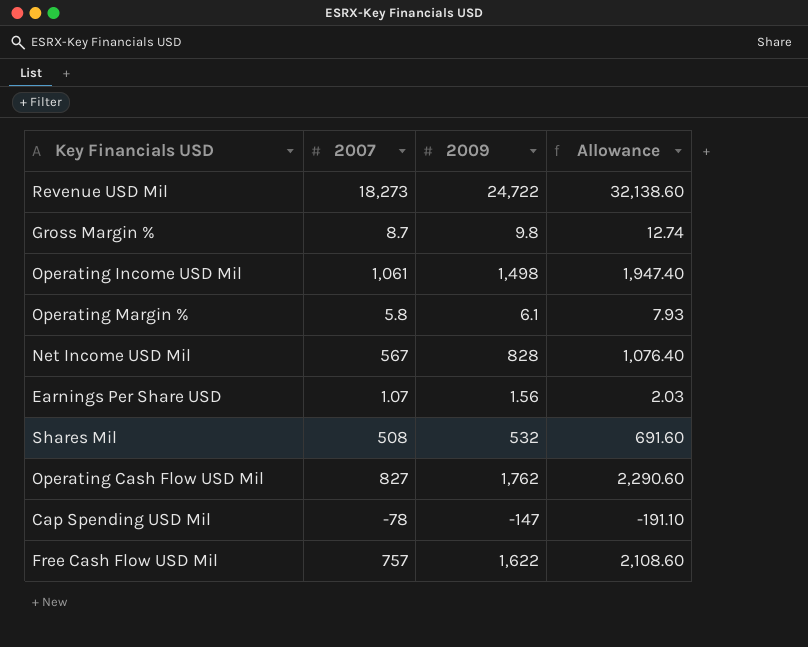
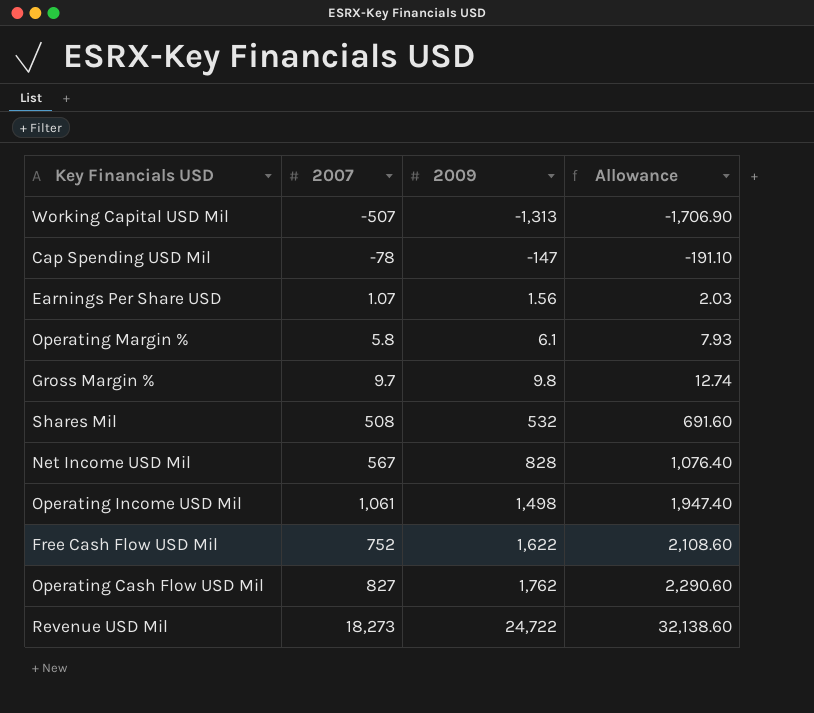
row order: none -> 2009 ascending
row Working Capital USD Mil: none -> -507 | -1,313 | -1,706.90
Gross Margin % | 2007: 8.7 -> 9.7
Free Cash Flow USD Mil | 2007: 757 -> 752

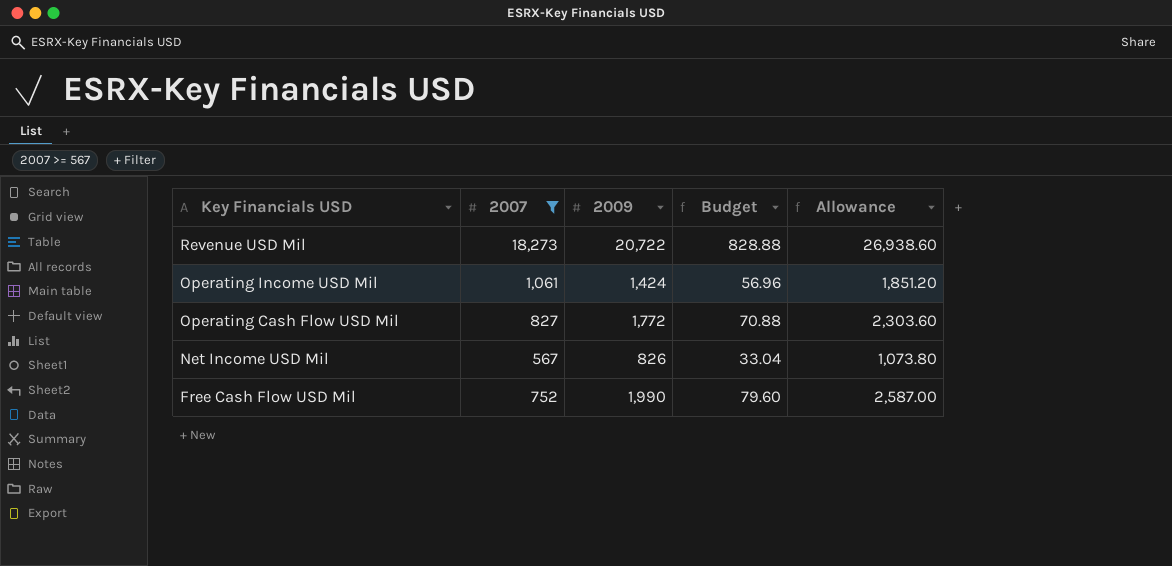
filter: none -> 2007 >= 567
row order: 2009 ascending -> Key Financials USD descending
column Budget | formula: none -> [2009] * 0.04
Revenue USD Mil | 2009: 24,722 -> 20,722
Revenue USD Mil | Allowance: 32,138.60 -> 26,938.60
Operating Income USD Mil | 2009: 1,498 -> 1,424
Operating Income USD Mil | Allowance: 1,947.40 -> 1,851.20
Operating Cash Flow USD Mil | 2009: 1,762 -> 1,772
Operating Cash Flow USD Mil | Allowance: 2,290.60 -> 2,303.60
Net Income USD Mil | 2009: 828 -> 826
Net Income USD Mil | Allowance: 1,076.40 -> 1,073.80
Free Cash Flow USD Mil | 2009: 1,622 -> 1,990
Free Cash Flow USD Mil | Allowance: 2,108.60 -> 2,587.00

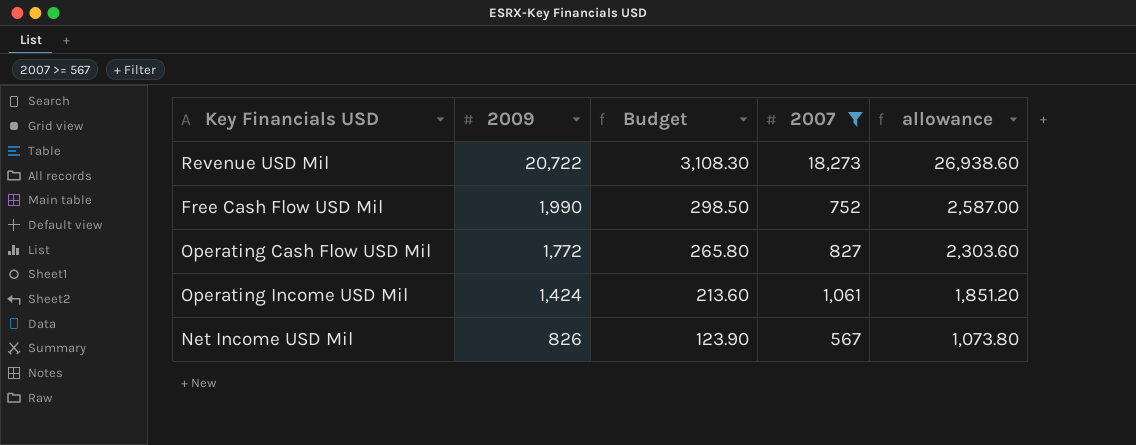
row order: Key Financials USD descending -> 2009 descending
column Budget | formula: [2009] * 0.04 -> [2009] * 0.15
column 2007 | position: 2 -> 4
column name: Allowance -> allowance

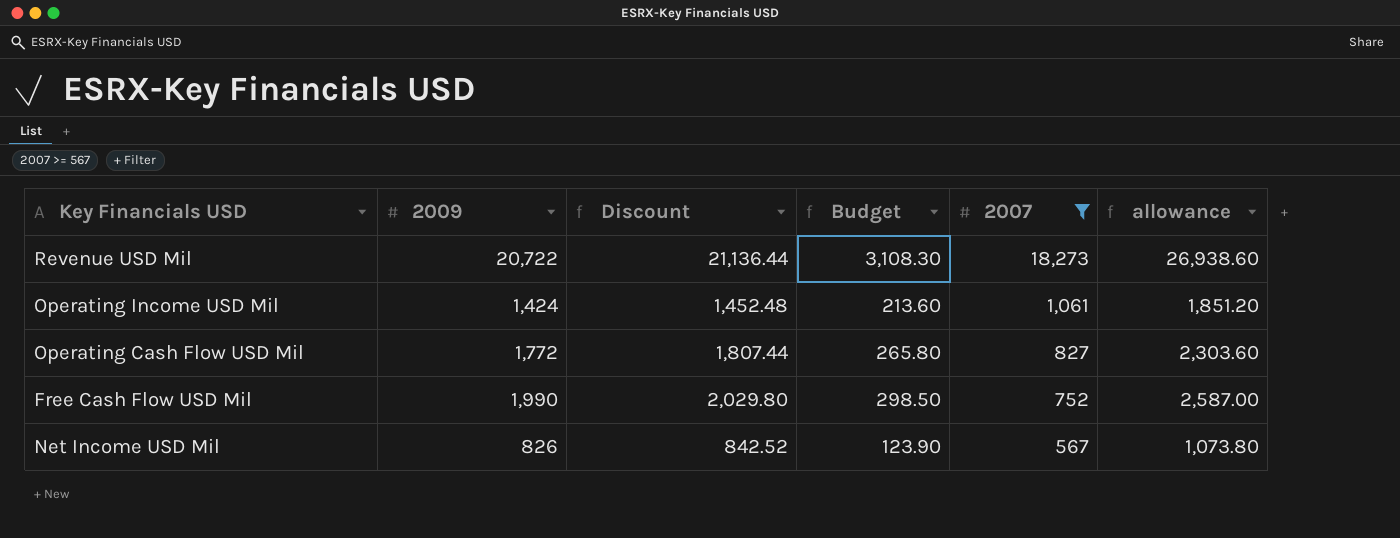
row order: 2009 descending -> 2007 descending
column Discount | formula: none -> [2009] * 1.02

